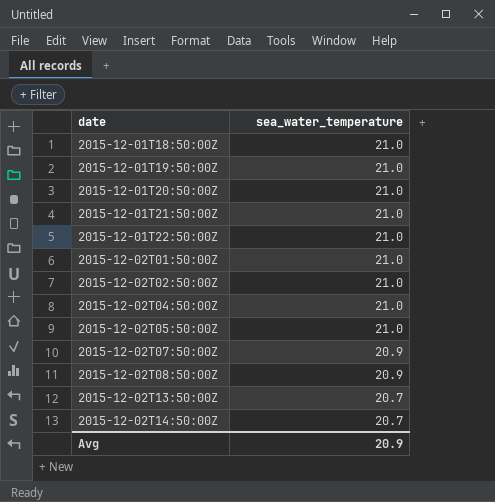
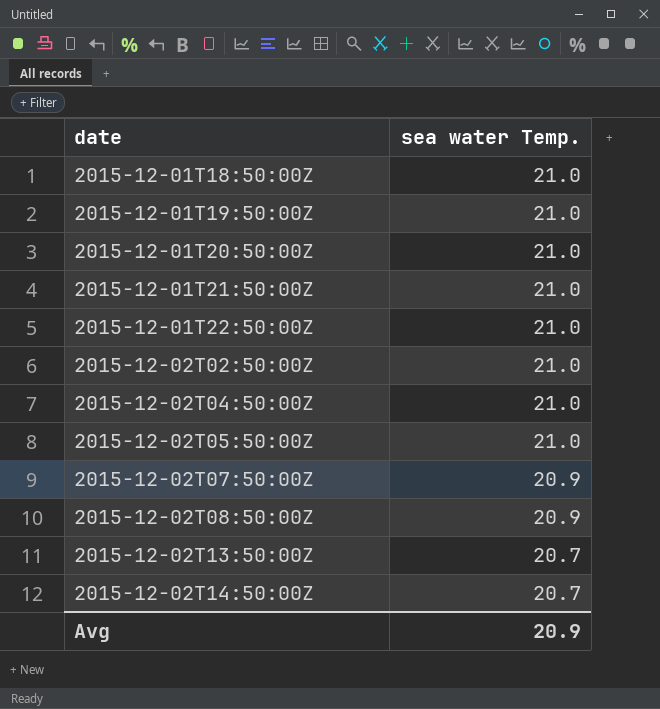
column name: sea_water_temperature -> sea water Temp.
row 2015-12-02T01:50:00Z: 21.0 -> none

